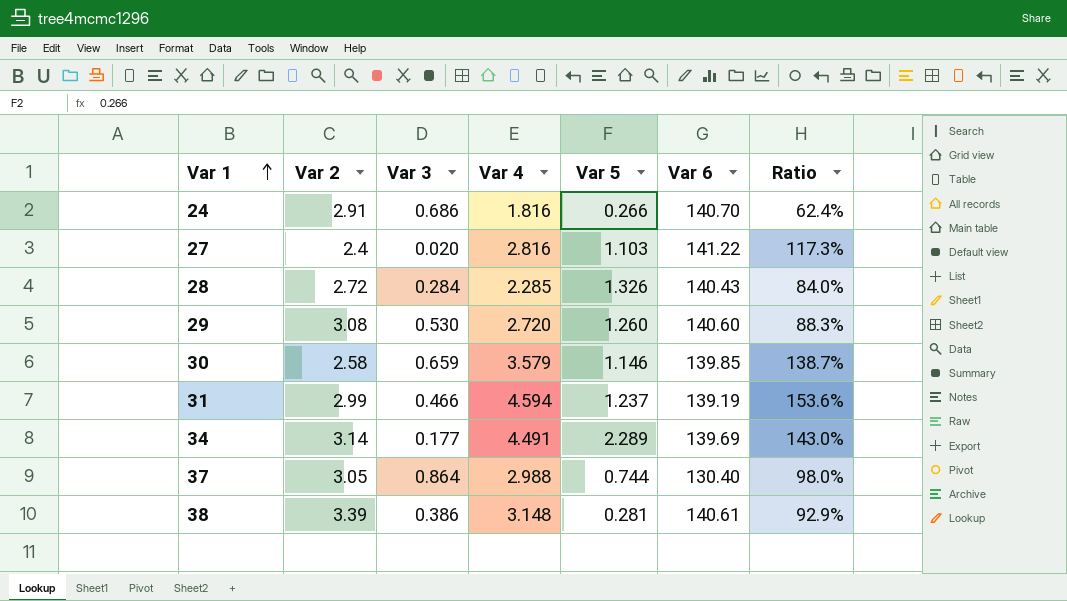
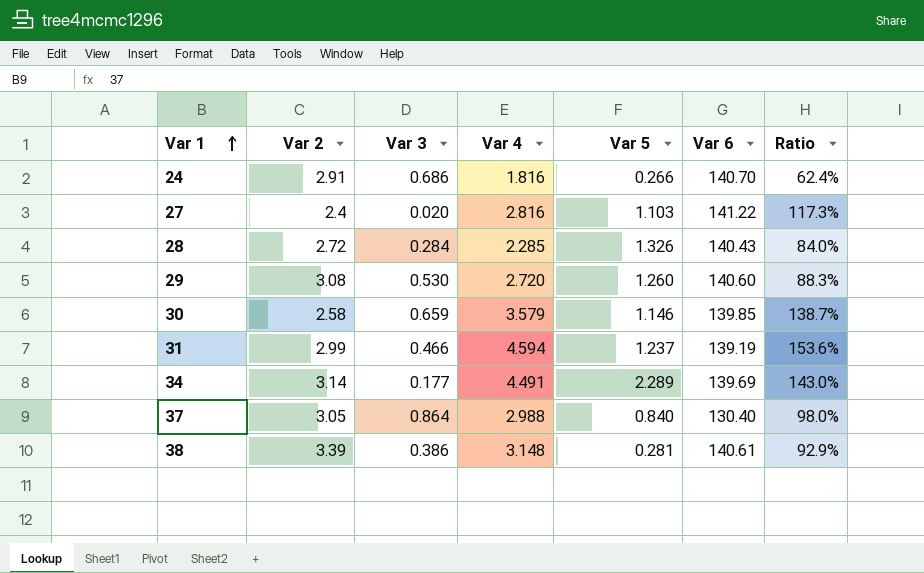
37 | Var 5: 0.744 -> 0.840

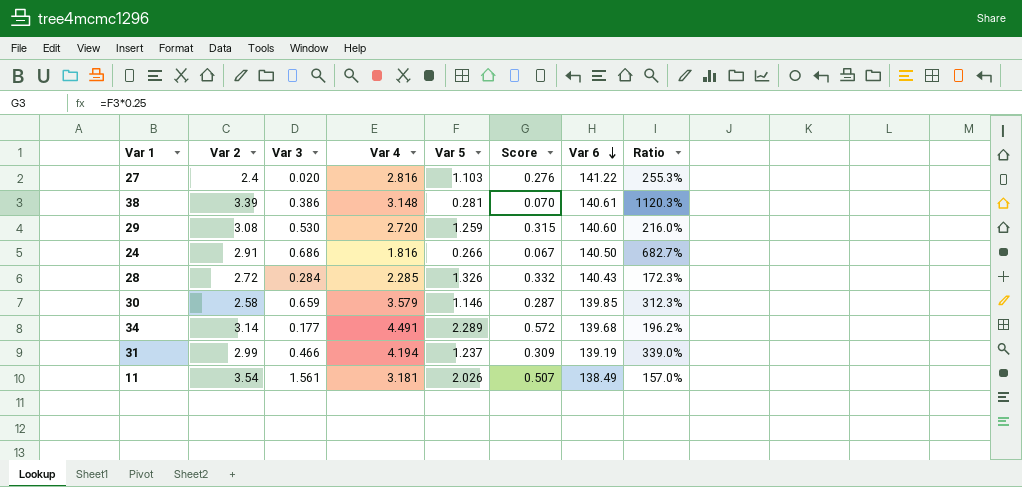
row order: Var 1 ascending -> Var 6 descending
column Score | formula: none -> [Var 5] * 0.25
column Ratio | formula: [Var 4] / [Var 2] -> [Var 4] / [Var 5]
row 37: 3.05 | 0.864 | 2.988 | 0.840 | 130.40 | 98.0% -> none
29 | Var 5: 1.260 -> 1.259
24 | Var 6: 140.70 -> 140.50
34 | Var 6: 139.69 -> 139.68
31 | Var 4: 4.594 -> 4.194
row 11: none -> 3.54 | 1.561 | 3.181 | 2.026 | 0.507 | 138.49 | 157.0%

